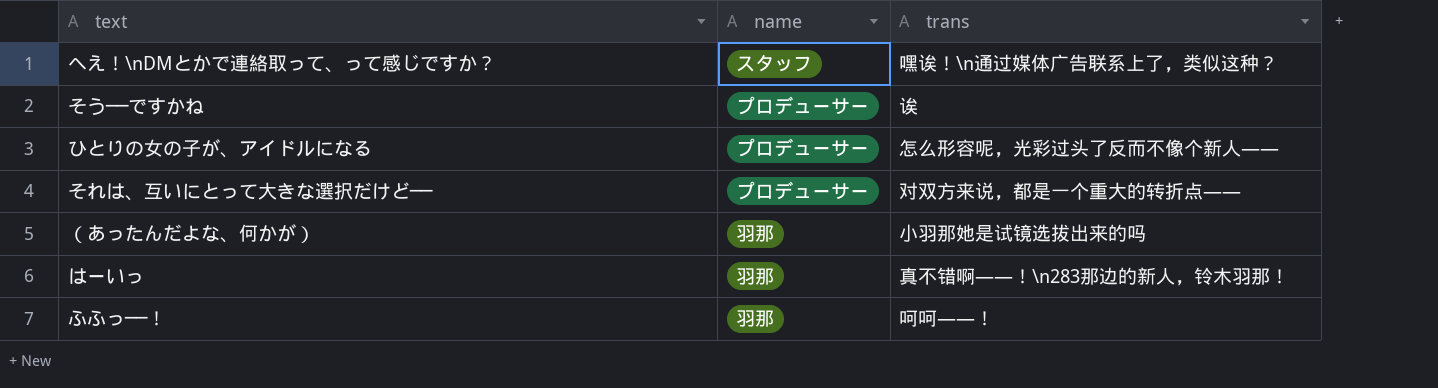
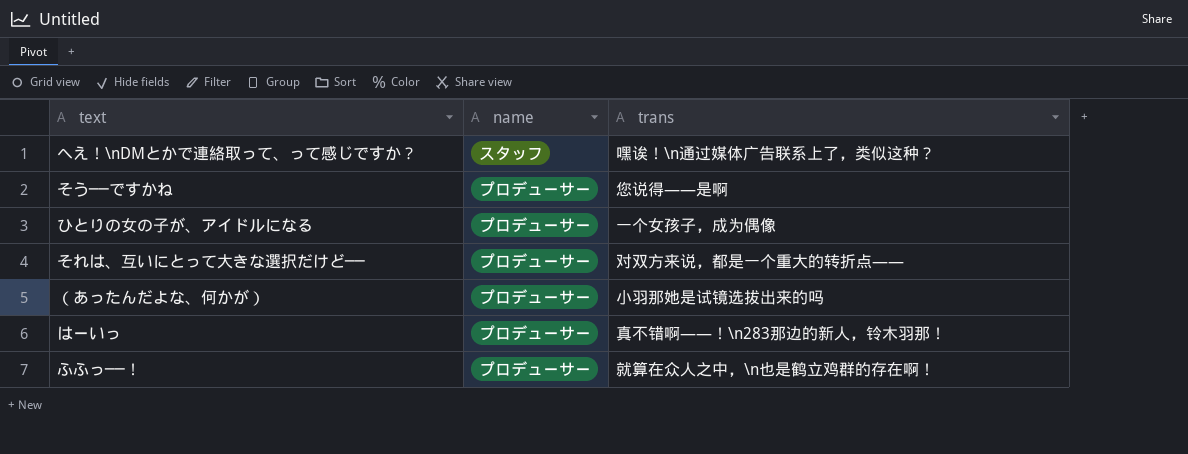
そう──ですかね | trans: 诶 -> 您说得——是啊
ひとりの女の子が、アイドルになる | trans: 怎么形容呢，光彩过头了反而不像个新人—— -> 一个女孩子，成为偶像
（あったんだよな、何かが） | name: 羽那 -> プロデューサー
はーいっ | name: 羽那 -> プロデューサー
ふふっ──！ | name: 羽那 -> プロデューサー
ふふっ──！ | trans: 呵呵——！ -> 就算在众人之中，\n也是鹤立鸡群的存在啊！

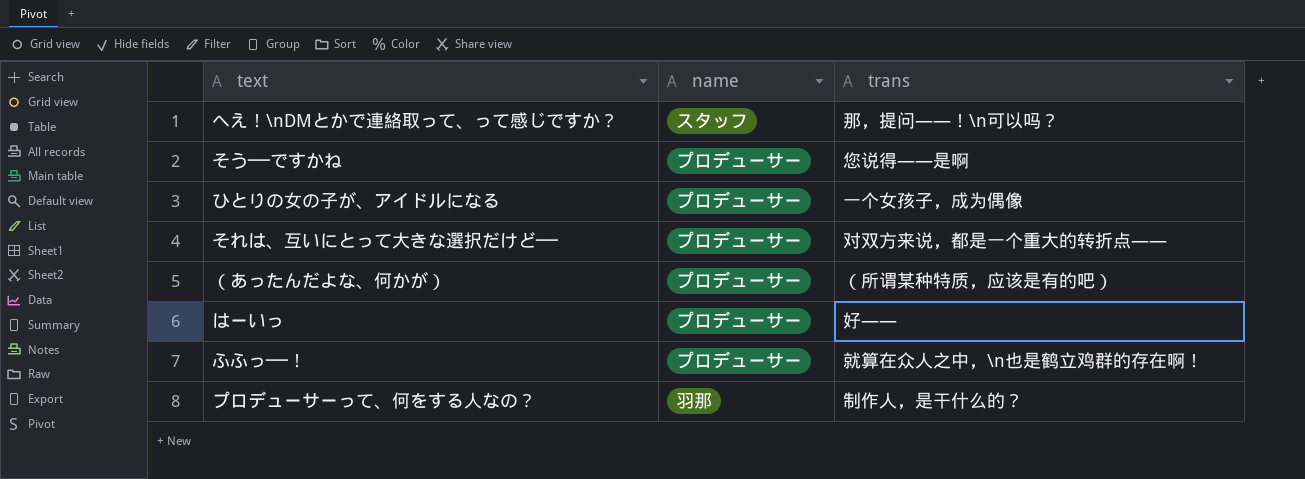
へえ！\nDMとかで連絡取って、って感じですか？ | trans: 嘿诶！\n通过媒体广告联系上了，类似这种？ -> 那，提问——！\n可以吗？
（あったんだよな、何かが） | trans: 小羽那她是试镜选拔出来的吗 -> （所谓某种特质，应该是有的吧）
はーいっ | trans: 真不错啊——！\n283那边的新人，铃木羽那！ -> 好——
row プロデューサーって、何をする人なの？: none -> 羽那 | 制作人，是干什么的？

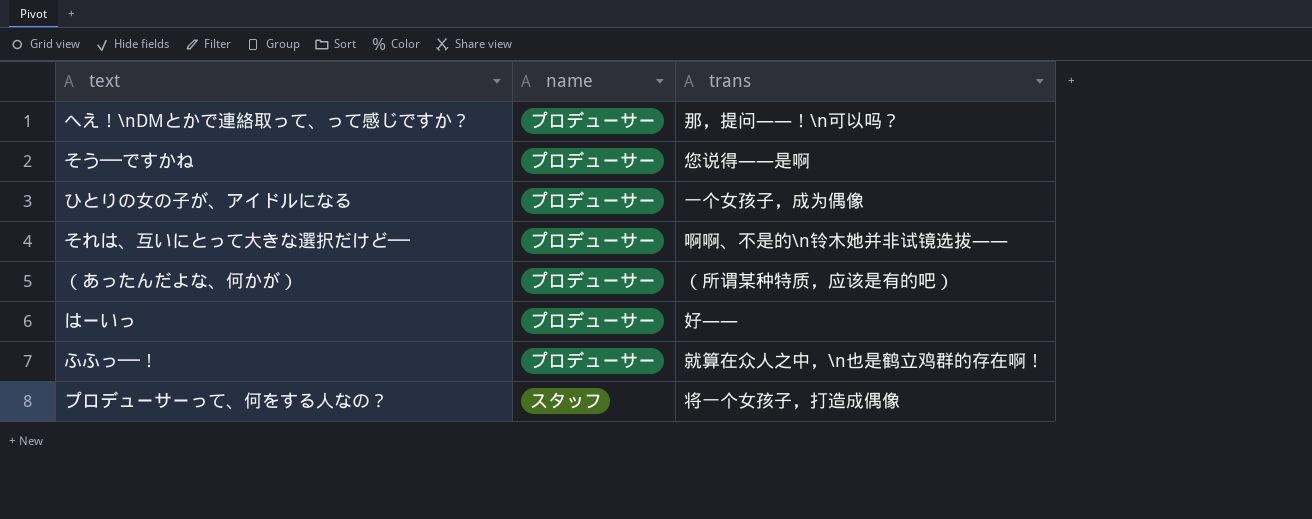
へえ！\nDMとかで連絡取って、って感じですか？ | name: スタッフ -> プロデューサー
それは、互いにとって大きな選択だけど── | trans: 对双方来说，都是一个重大的转折点—— -> 啊啊、不是的\n铃木她并非试镜选拔——
プロデューサーって、何をする人なの？ | name: 羽那 -> スタッフ
プロデューサーって、何をする人なの？ | trans: 制作人，是干什么的？ -> 将一个女孩子，打造成偶像

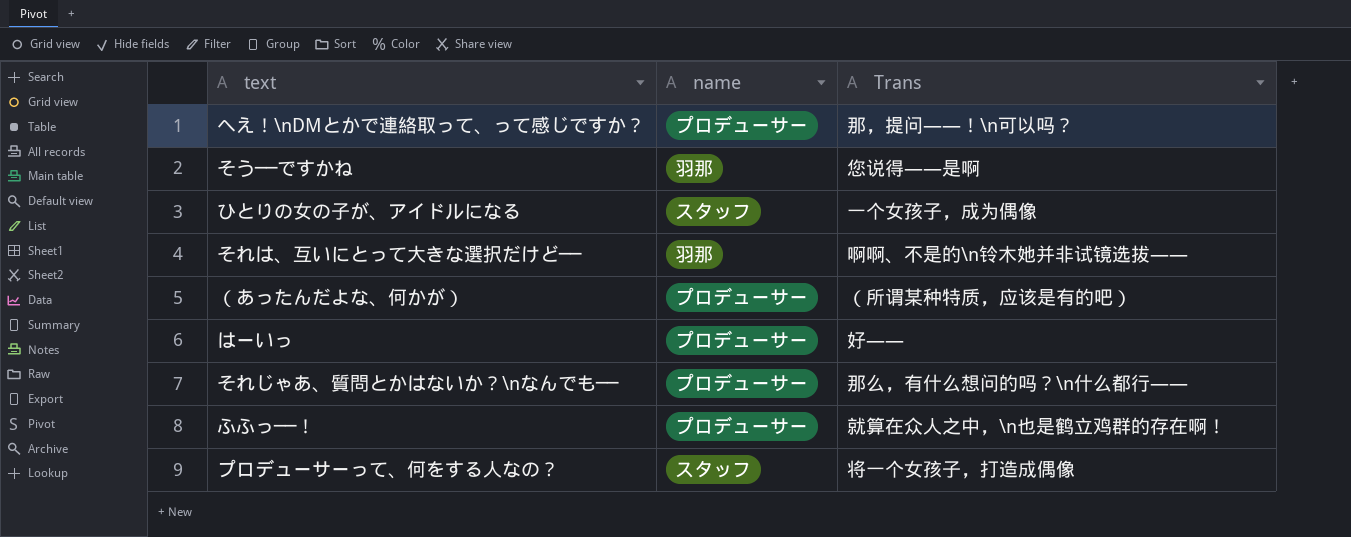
column name: trans -> Trans
そう──ですかね | name: プロデューサー -> 羽那
ひとりの女の子が、アイドルになる | name: プロデューサー -> スタッフ
それは、互いにとって大きな選択だけど── | name: プロデューサー -> 羽那
row それじゃあ、質問とかはないか？\nなんでも──: none -> プロデューサー | 那么，有什么想问的吗？\n什么都行——

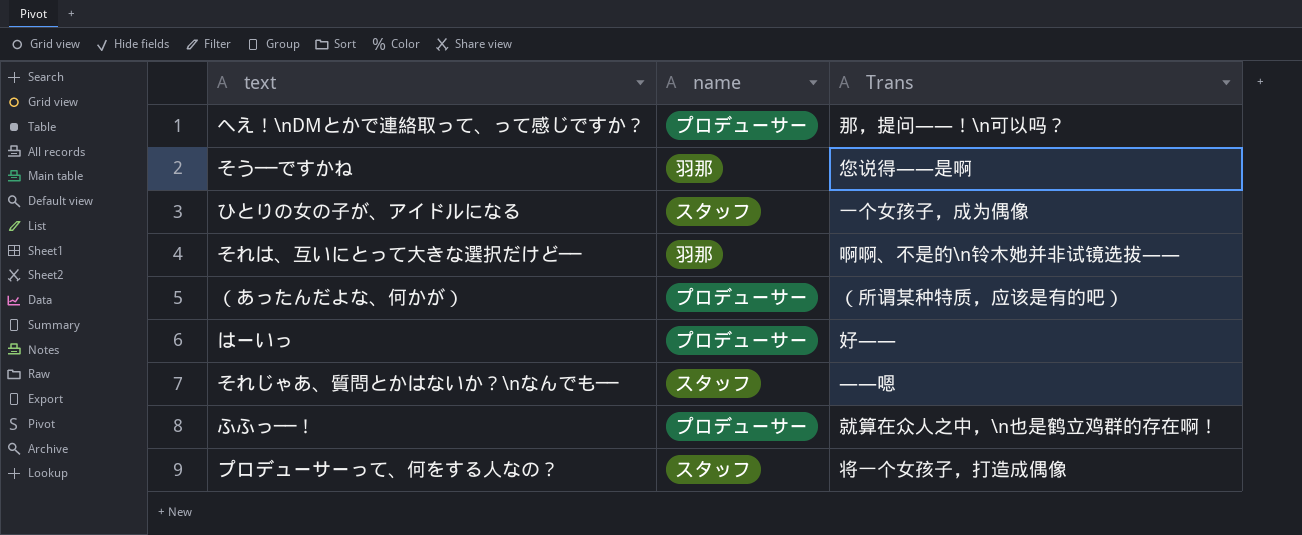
それじゃあ、質問とかはないか？\nなんでも── | name: プロデューサー -> スタッフ
それじゃあ、質問とかはないか？\nなんでも── | Trans: 那么，有什么想问的吗？\n什么都行—— -> ——嗯

